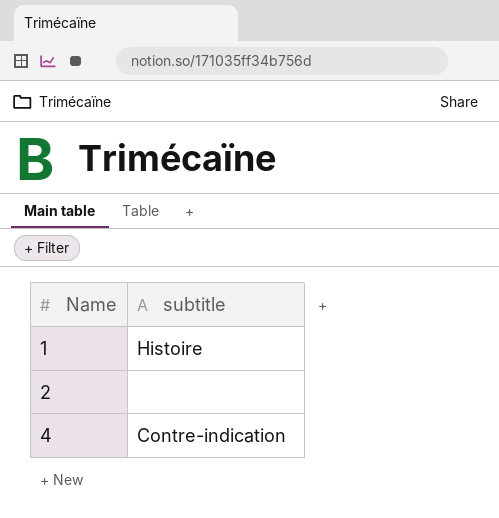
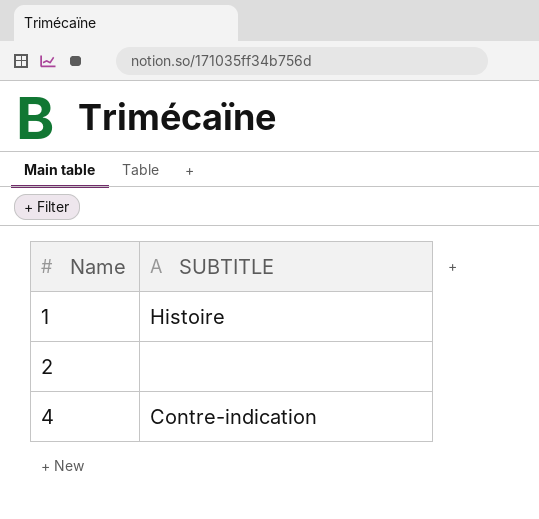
column name: subtitle -> SUBTITLE

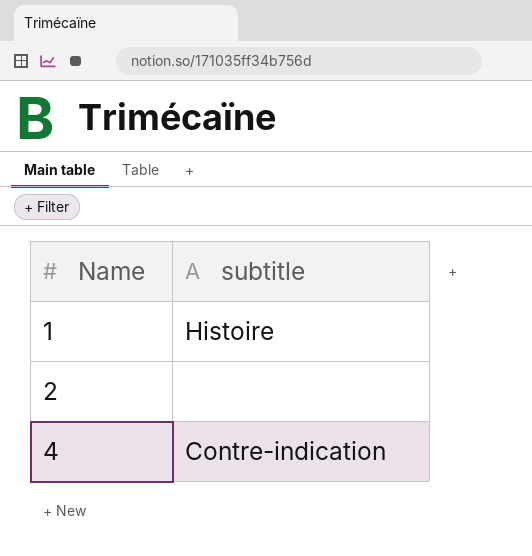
column name: SUBTITLE -> subtitle

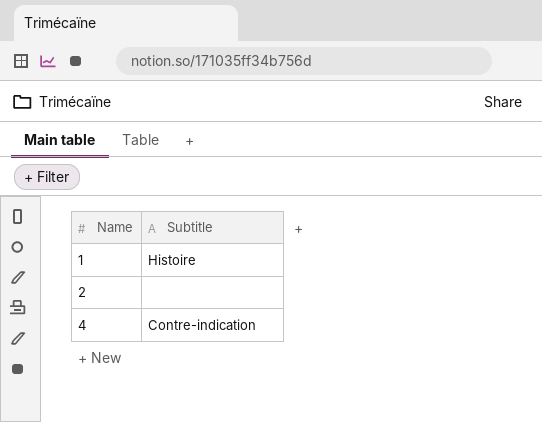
column name: subtitle -> Subtitle

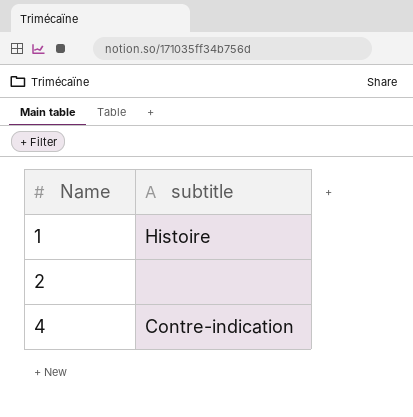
column name: Subtitle -> subtitle

